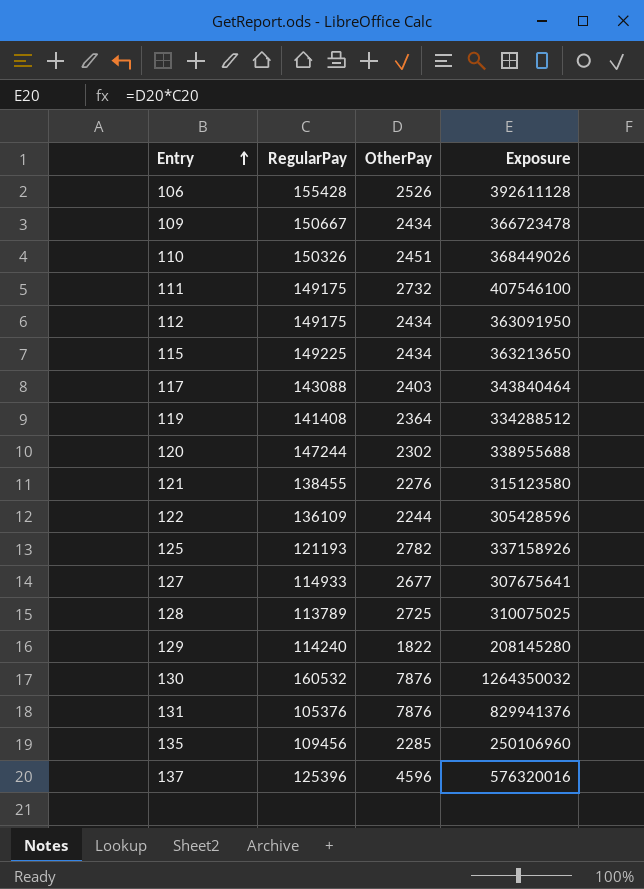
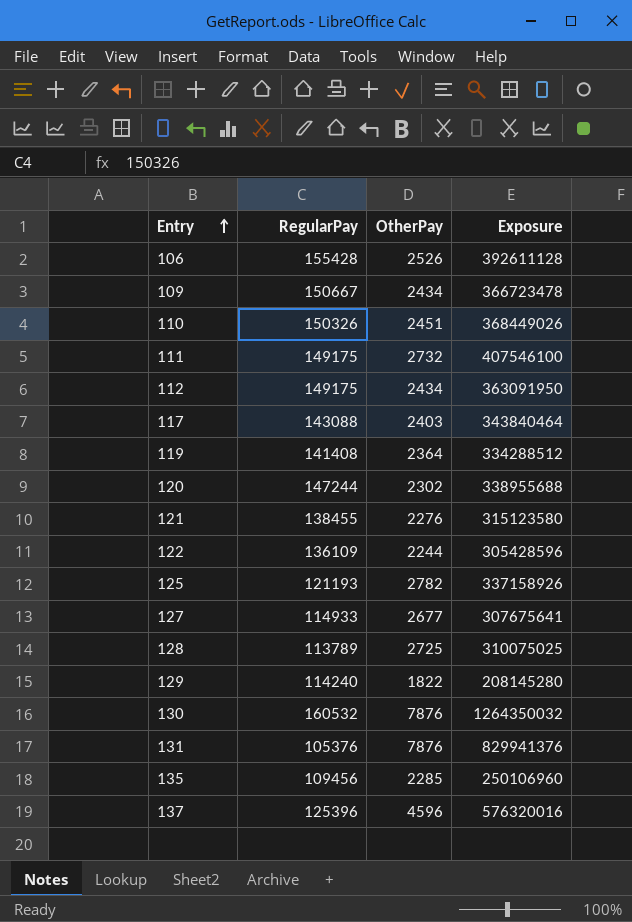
row 115: 149225 | 2434 | 363213650 -> none

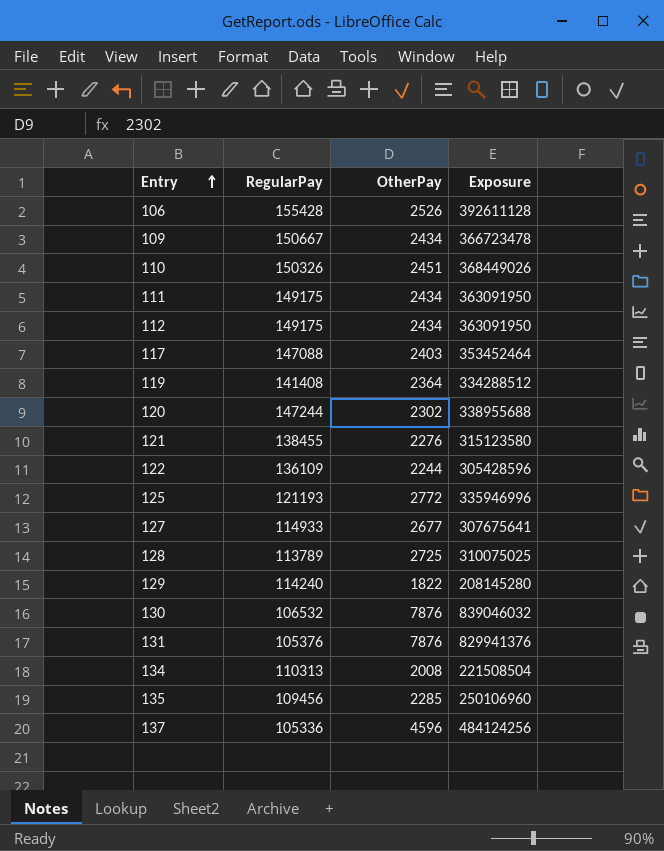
111 | OtherPay: 2732 -> 2434
111 | Exposure: 407546100 -> 363091950
117 | RegularPay: 143088 -> 147088
117 | Exposure: 343840464 -> 353452464
125 | OtherPay: 2782 -> 2772
125 | Exposure: 337158926 -> 335946996
130 | RegularPay: 160532 -> 106532
130 | Exposure: 1264350032 -> 839046032
row 134: none -> 110313 | 2008 | 221508504
137 | RegularPay: 125396 -> 105336
137 | Exposure: 576320016 -> 484124256

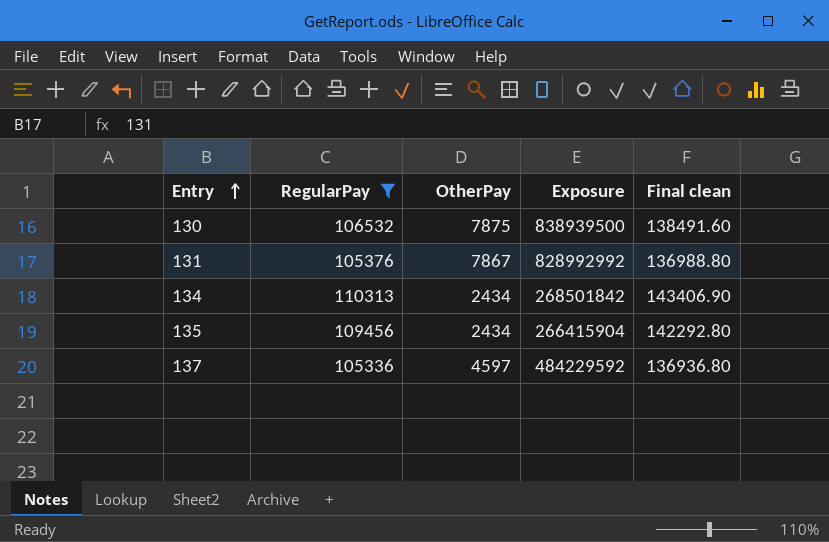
filter: none -> RegularPay <= 110313
column Final clean | formula: none -> [RegularPay] * 1.3
130 | OtherPay: 7876 -> 7875
130 | Exposure: 839046032 -> 838939500
131 | OtherPay: 7876 -> 7867
131 | Exposure: 829941376 -> 828992992
134 | OtherPay: 2008 -> 2434
134 | Exposure: 221508504 -> 268501842
135 | OtherPay: 2285 -> 2434
135 | Exposure: 250106960 -> 266415904
137 | OtherPay: 4596 -> 4597
137 | Exposure: 484124256 -> 484229592

